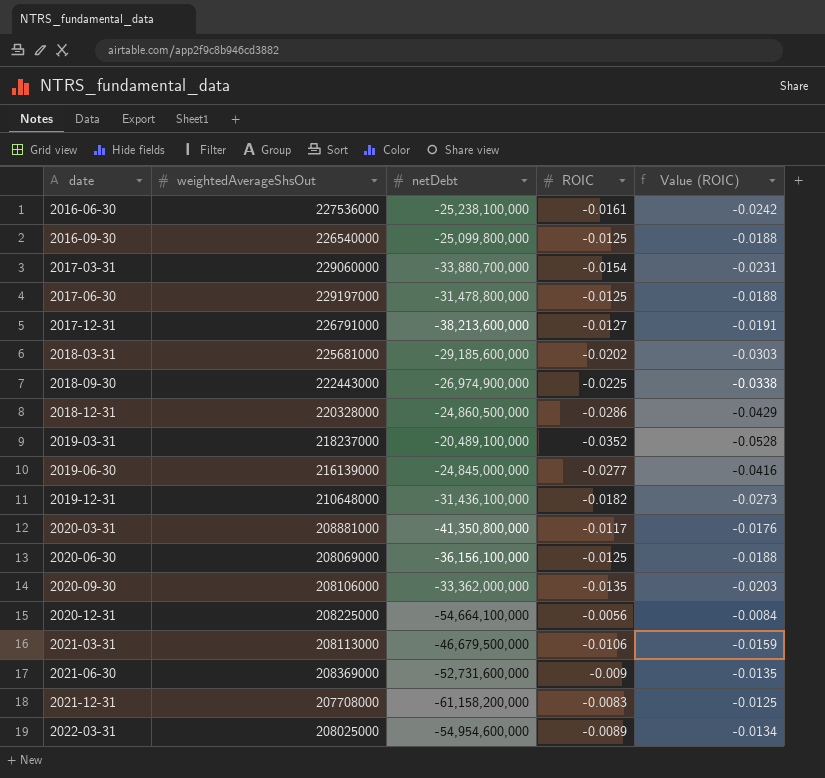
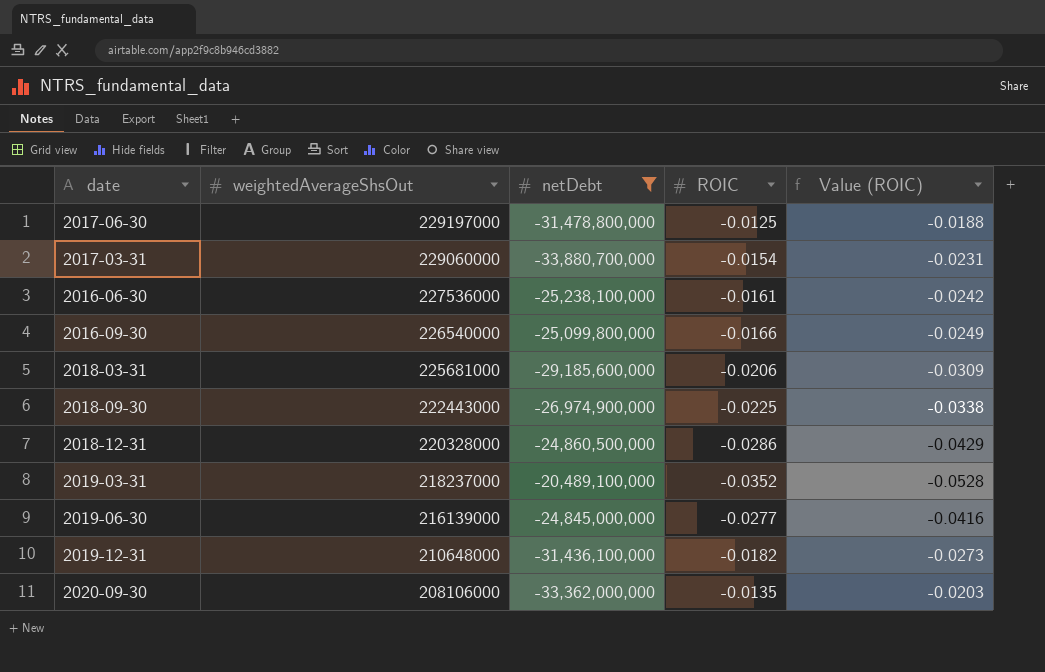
filter: none -> netDebt >= -33,880,700,000
row order: date ascending -> weightedAverageShsOut descending
2016-09-30 | ROIC: -0.0125 -> -0.0166
2016-09-30 | Value (ROIC): -0.0188 -> -0.0249
2018-03-31 | ROIC: -0.0202 -> -0.0206
2018-03-31 | Value (ROIC): -0.0303 -> -0.0309

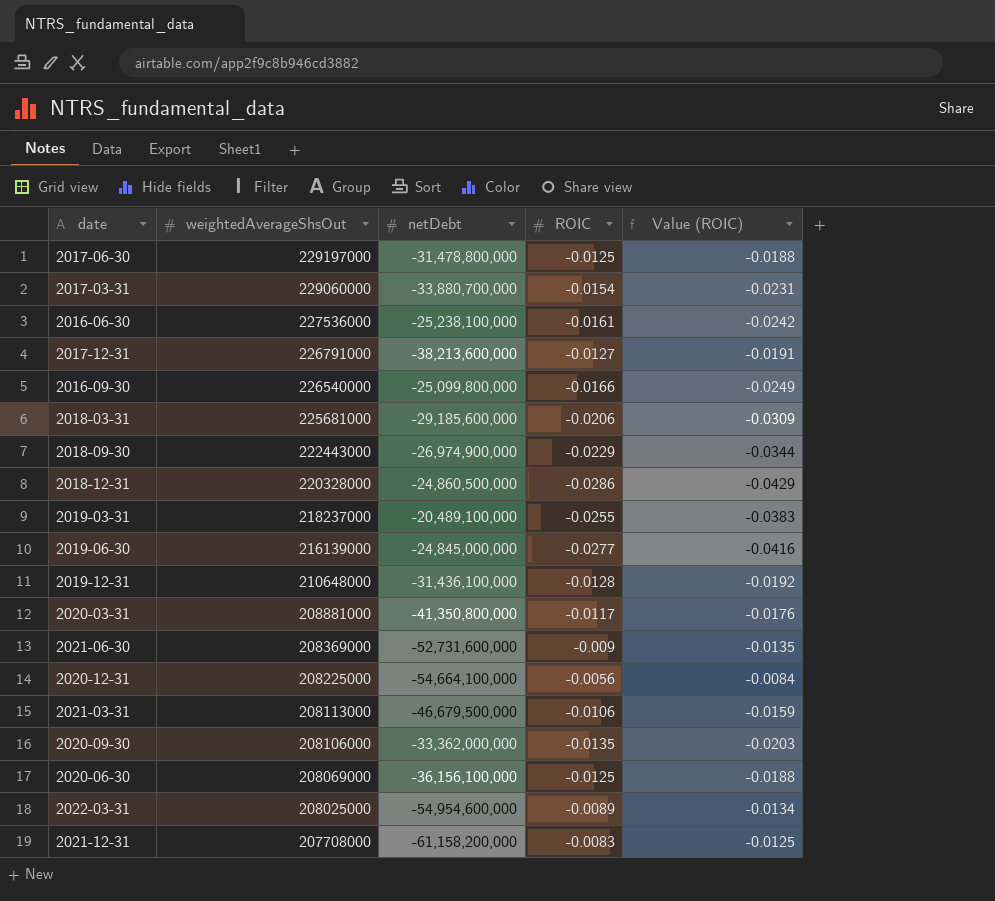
filter: netDebt >= -33,880,700,000 -> none
2018-09-30 | ROIC: -0.0225 -> -0.0229
2018-09-30 | Value (ROIC): -0.0338 -> -0.0344
2019-03-31 | ROIC: -0.0352 -> -0.0255
2019-03-31 | Value (ROIC): -0.0528 -> -0.0383
2019-12-31 | ROIC: -0.0182 -> -0.0128
2019-12-31 | Value (ROIC): -0.0273 -> -0.0192

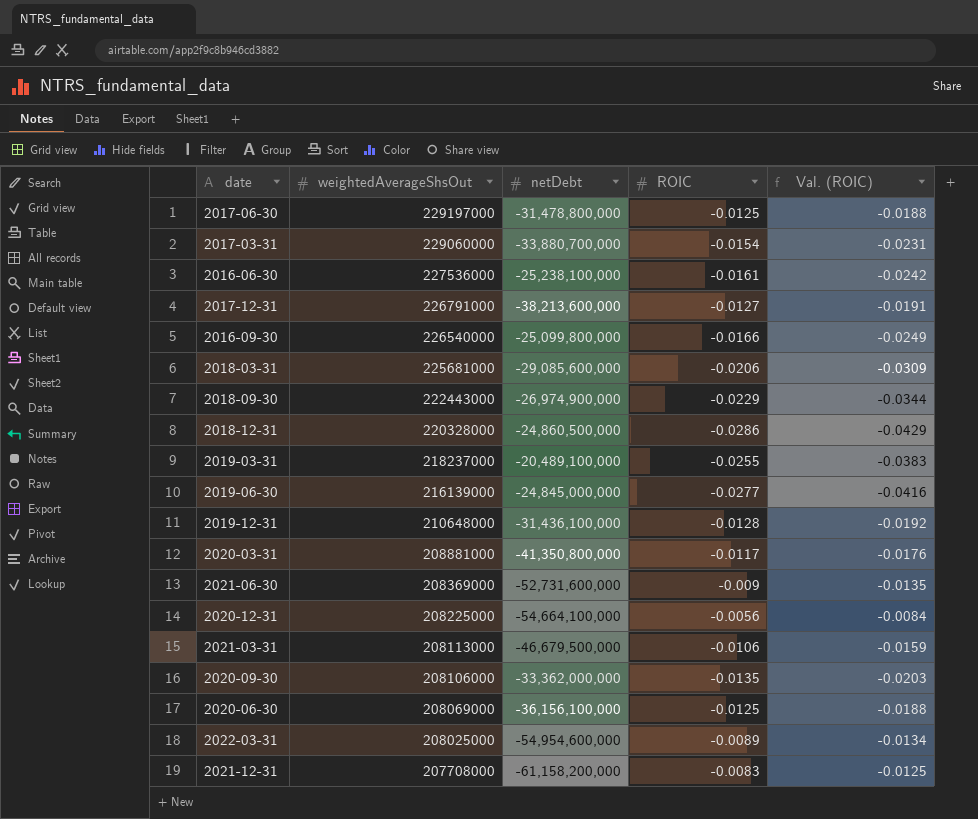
column name: Value (ROIC) -> Val. (ROIC)
2018-03-31 | netDebt: -29,185,600,000 -> -29,085,600,000

